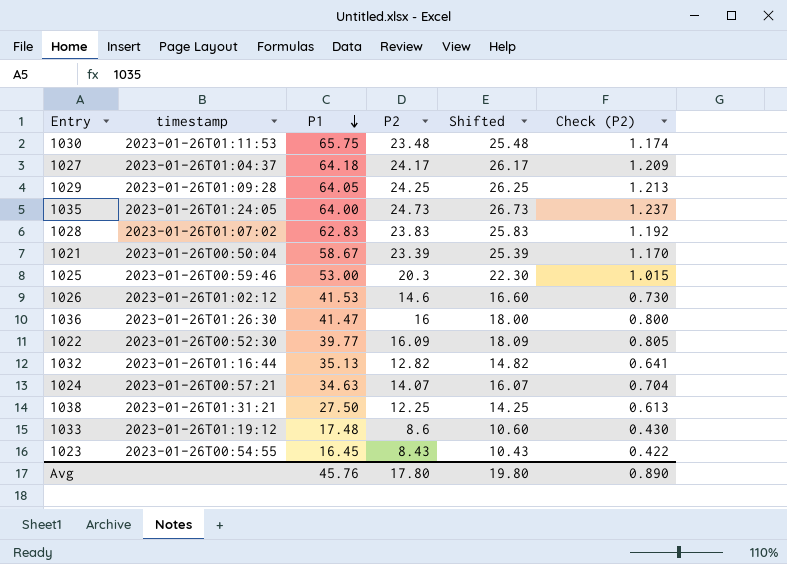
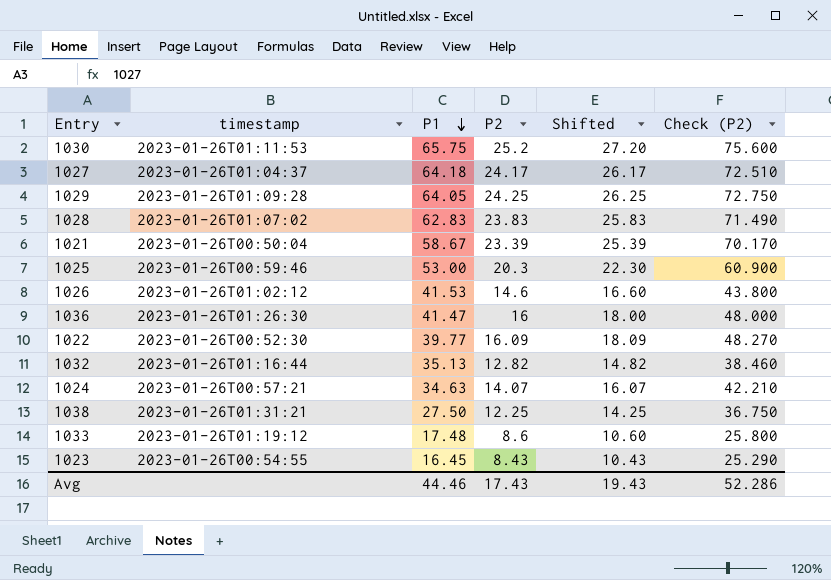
column Check (P2) | formula: [P2] * 0.05 -> [P2] * 3
row 1035: 2023-01-26T01:24:05 | 64.00 | 24.73 | 26.73 | 1.237 -> none
1030 | P2: 23.48 -> 25.2
1030 | Shifted: 25.48 -> 27.20
Avg | P1: 45.76 -> 44.46
Avg | P2: 17.80 -> 17.43
Avg | Shifted: 19.80 -> 19.43
Avg | Check (P2): 0.890 -> 52.286

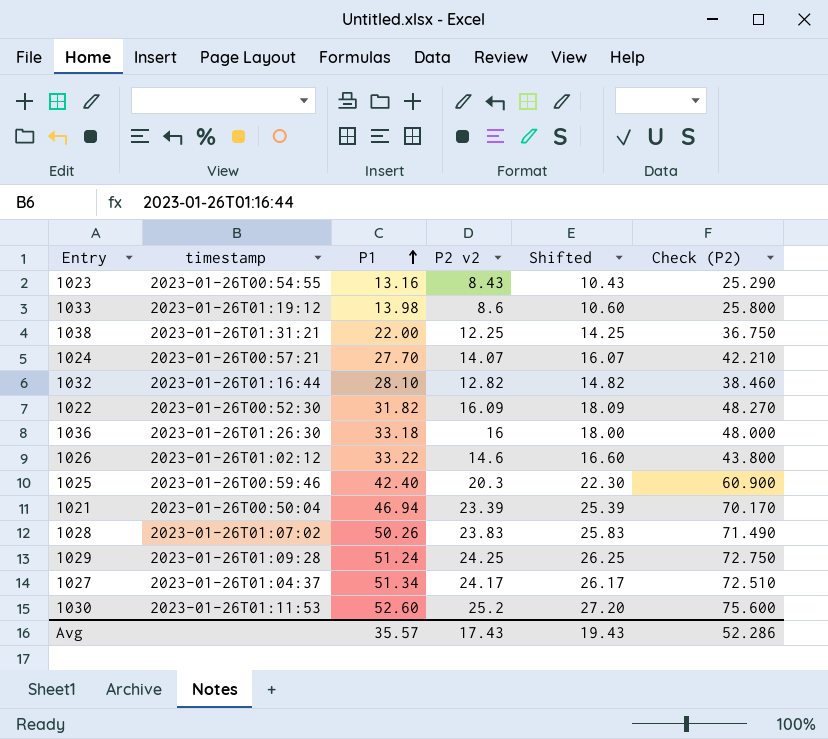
row order: P1 descending -> P1 ascending
column name: P2 -> P2 v2
1023 | P1: 16.45 -> 13.16
1033 | P1: 17.48 -> 13.98
1038 | P1: 27.50 -> 22.00
1024 | P1: 34.63 -> 27.70
1032 | P1: 35.13 -> 28.10
1022 | P1: 39.77 -> 31.82
1036 | P1: 41.47 -> 33.18
1026 | P1: 41.53 -> 33.22
1025 | P1: 53.00 -> 42.40
1021 | P1: 58.67 -> 46.94
1028 | P1: 62.83 -> 50.26
1029 | P1: 64.05 -> 51.24
1027 | P1: 64.18 -> 51.34
1030 | P1: 65.75 -> 52.60
Avg | P1: 44.46 -> 35.57

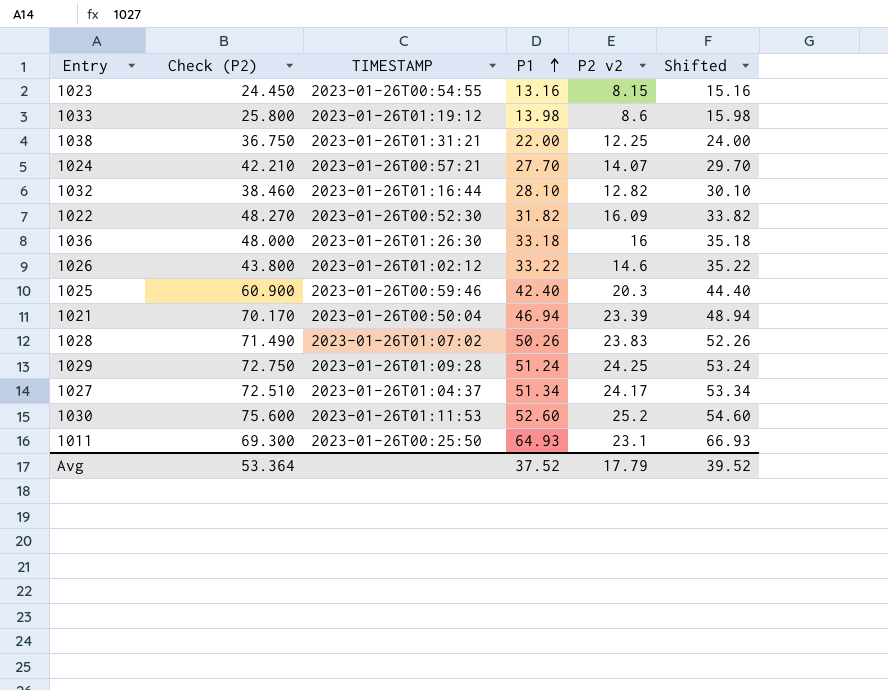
column Check (P2) | position: 6 -> 2
column name: timestamp -> TIMESTAMP
column Shifted | formula: [P2 v2] + 2 -> [P1] + 2
1023 | Check (P2): 25.290 -> 24.450
1023 | P2 v2: 8.43 -> 8.15
row 1011: none -> 69.300 | 2023-01-26T00:25:50 | 64.93 | 23.1 | 66.93
Avg | Check (P2): 52.286 -> 53.364
Avg | P1: 35.57 -> 37.52
Avg | P2 v2: 17.43 -> 17.79
Avg | Shifted: 19.43 -> 39.52

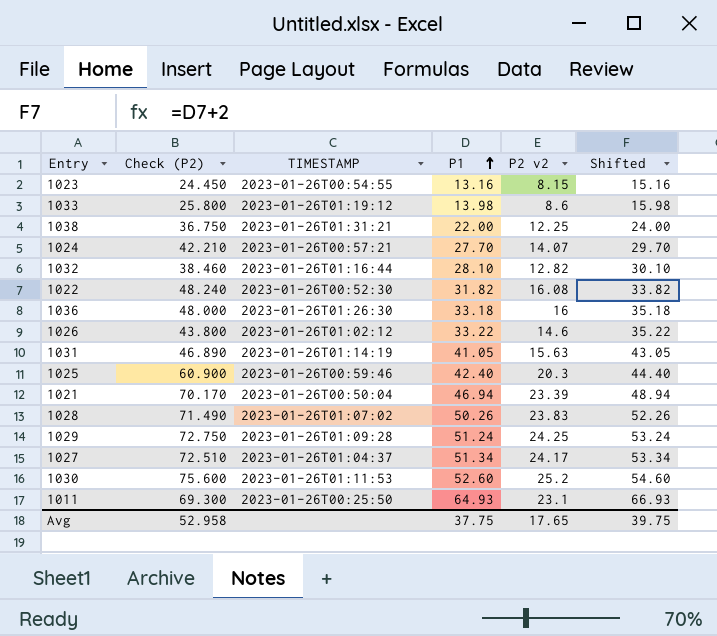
1022 | Check (P2): 48.270 -> 48.240
1022 | P2 v2: 16.09 -> 16.08
row 1031: none -> 46.890 | 2023-01-26T01:14:19 | 41.05 | 15.63 | 43.05
Avg | Check (P2): 53.364 -> 52.958
Avg | P1: 37.52 -> 37.75
Avg | P2 v2: 17.79 -> 17.65
Avg | Shifted: 39.52 -> 39.75

